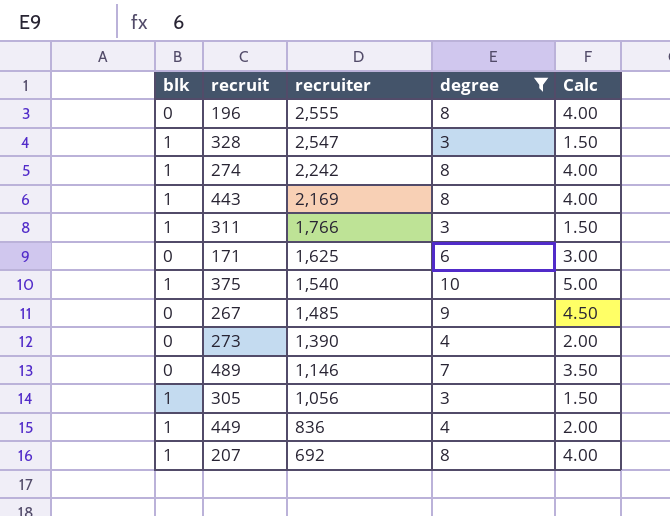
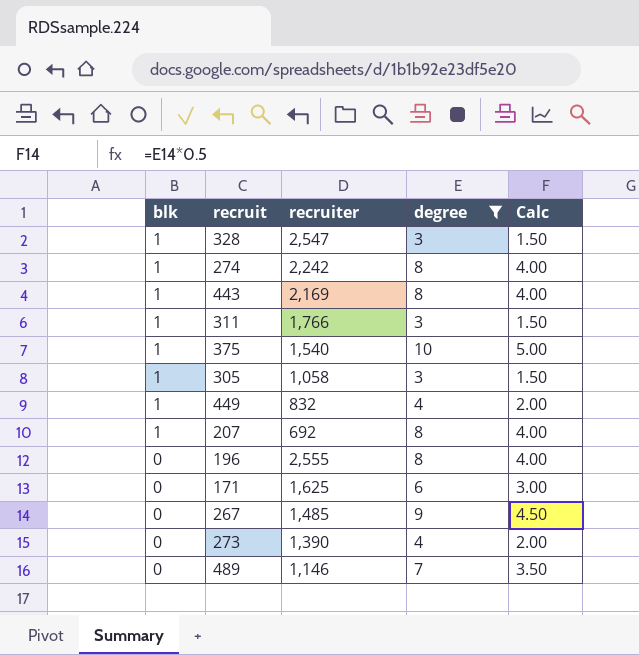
row order: recruiter descending -> blk descending
305 | recruiter: 1,056 -> 1,058
449 | recruiter: 836 -> 832

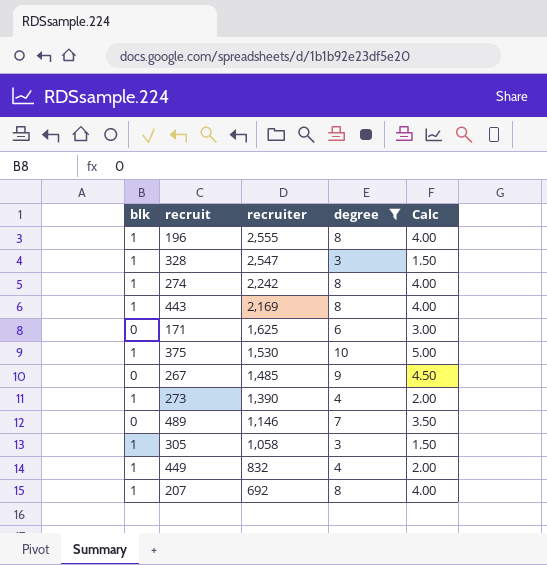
row order: blk descending -> recruiter descending
row 311: 1 | 1,766 | 3 | 1.50 -> none
196 | blk: 0 -> 1
375 | recruiter: 1,540 -> 1,530
273 | blk: 0 -> 1

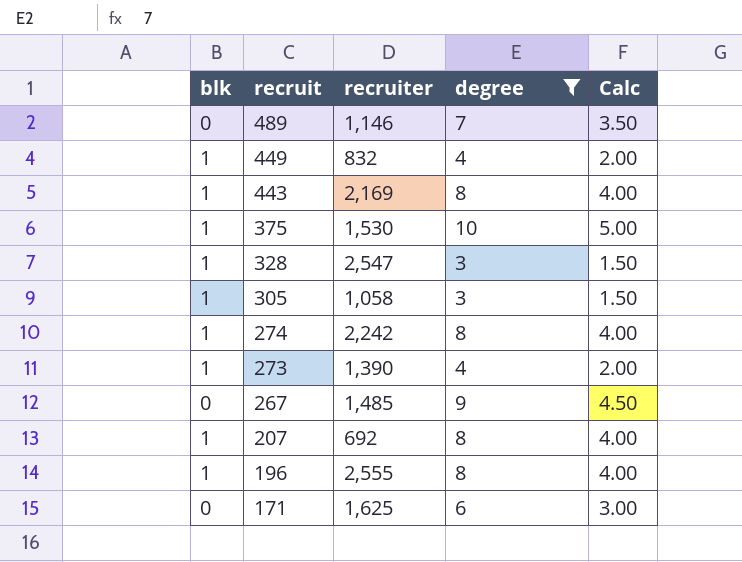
row order: recruiter descending -> recruit descending

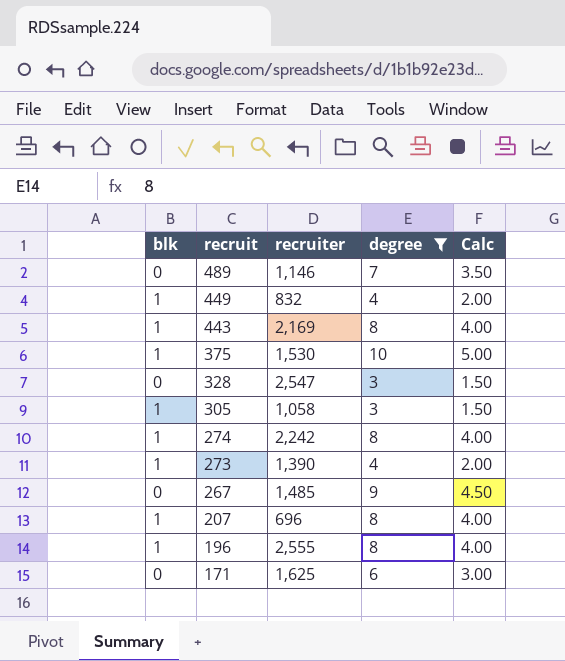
328 | blk: 1 -> 0
207 | recruiter: 692 -> 696

